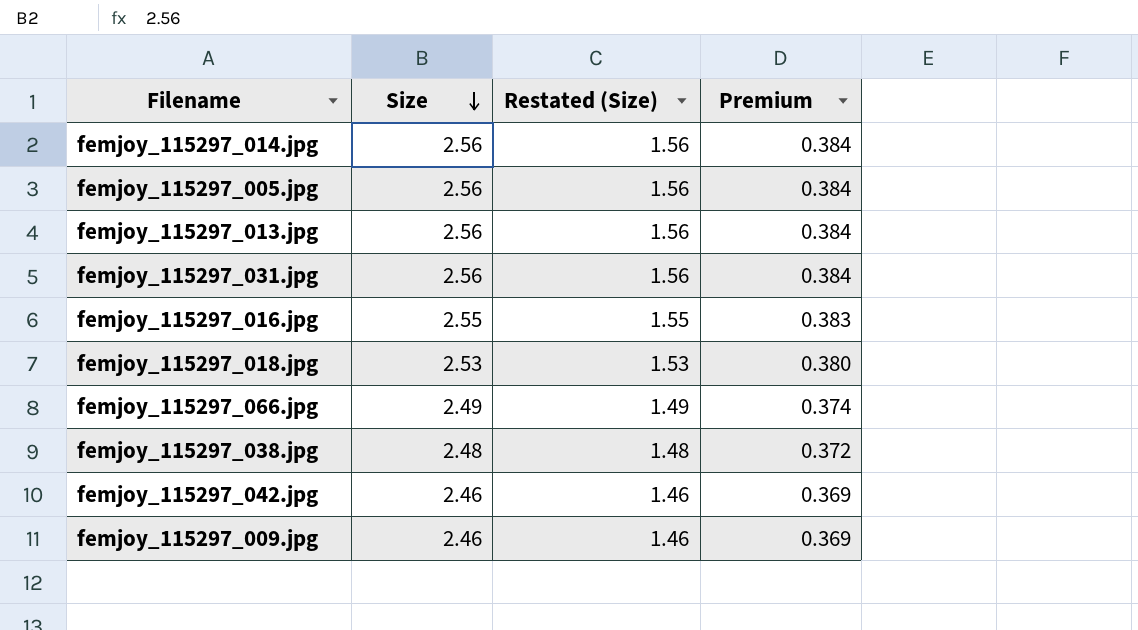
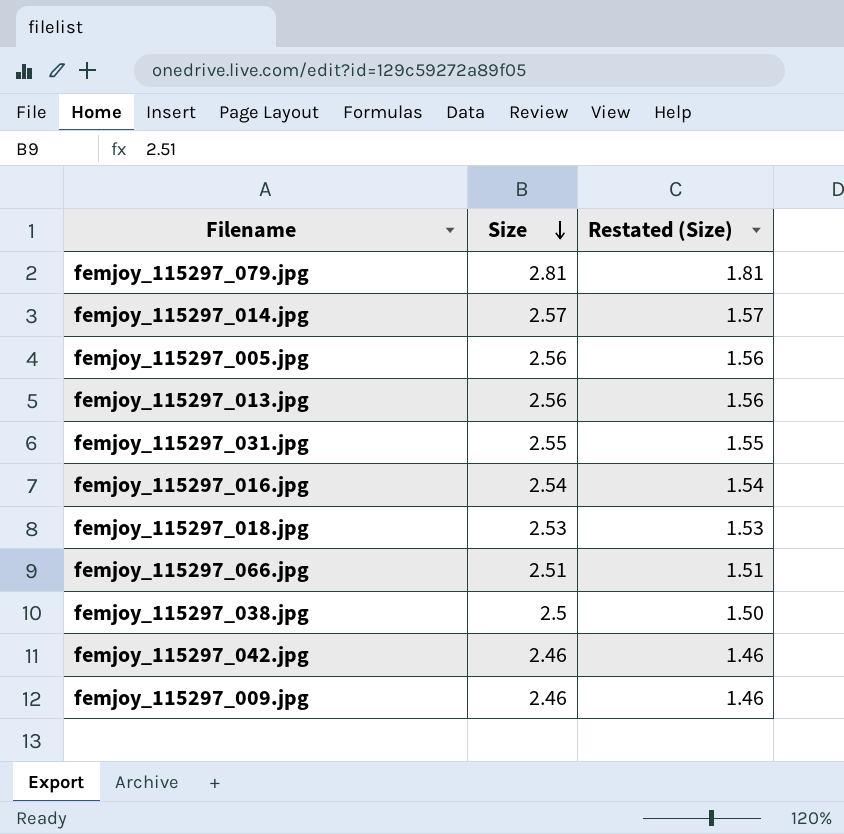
column Premium | formula: [Size] * 0.15 -> none
row femjoy_115297_079.jpg: none -> 2.81 | 1.81
femjoy_115297_014.jpg | Size: 2.56 -> 2.57
femjoy_115297_014.jpg | Restated (Size): 1.56 -> 1.57
femjoy_115297_031.jpg | Size: 2.56 -> 2.55
femjoy_115297_031.jpg | Restated (Size): 1.56 -> 1.55
femjoy_115297_016.jpg | Size: 2.55 -> 2.54
femjoy_115297_016.jpg | Restated (Size): 1.55 -> 1.54
femjoy_115297_066.jpg | Size: 2.49 -> 2.51
femjoy_115297_066.jpg | Restated (Size): 1.49 -> 1.51
femjoy_115297_038.jpg | Size: 2.48 -> 2.5
femjoy_115297_038.jpg | Restated (Size): 1.48 -> 1.50

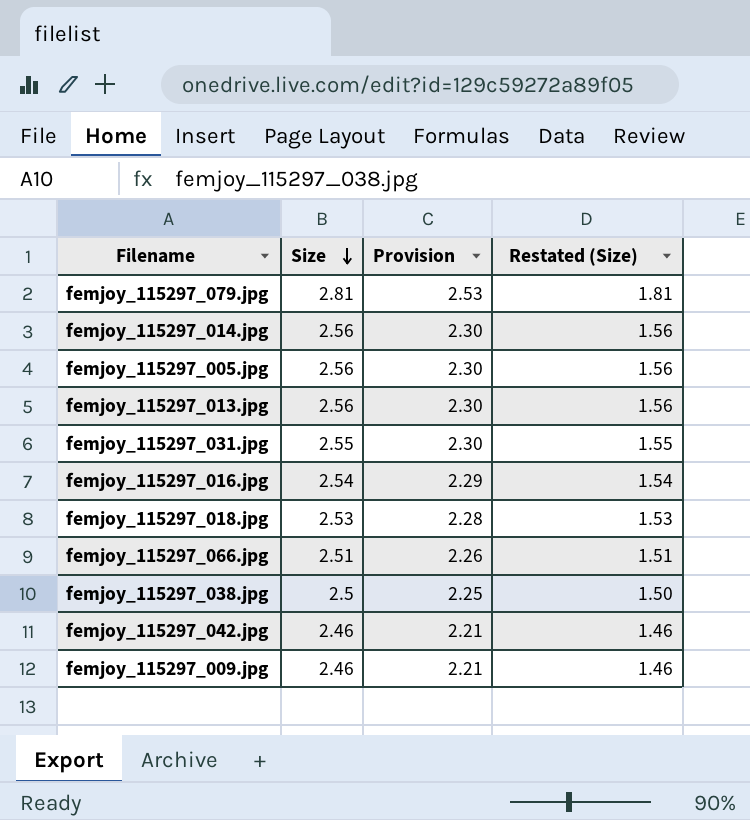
column Provision | formula: none -> [Size] * 0.9
femjoy_115297_014.jpg | Size: 2.57 -> 2.56
femjoy_115297_014.jpg | Restated (Size): 1.57 -> 1.56

